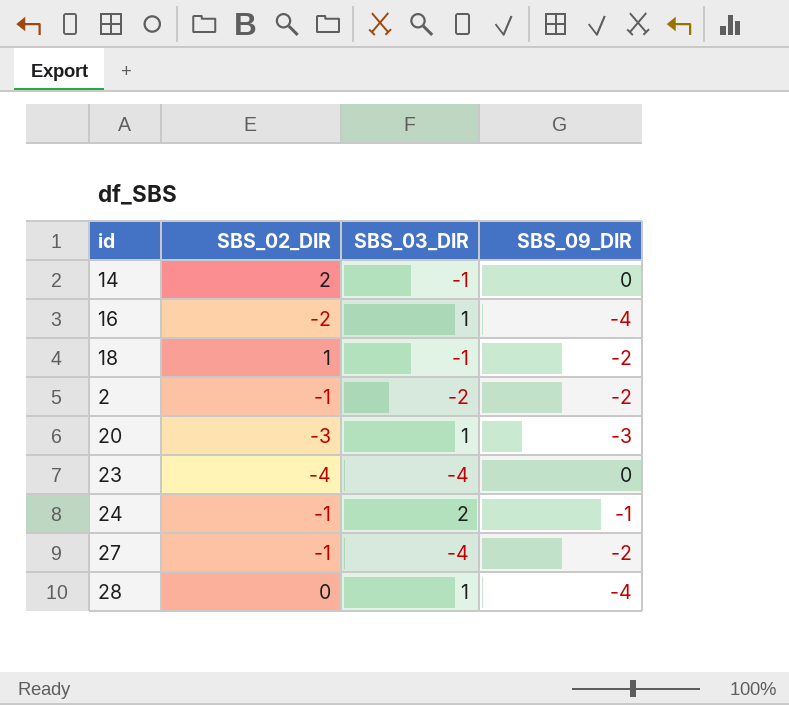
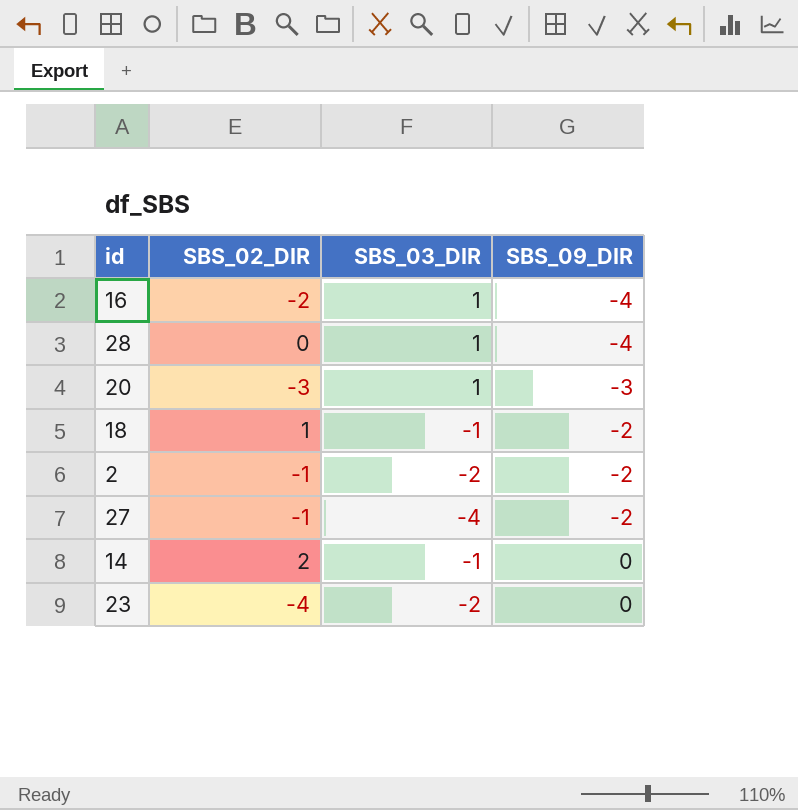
row order: none -> SBS_09_DIR ascending
row 24: -1 | 2 | -1 -> none
23 | SBS_03_DIR: -4 -> -2

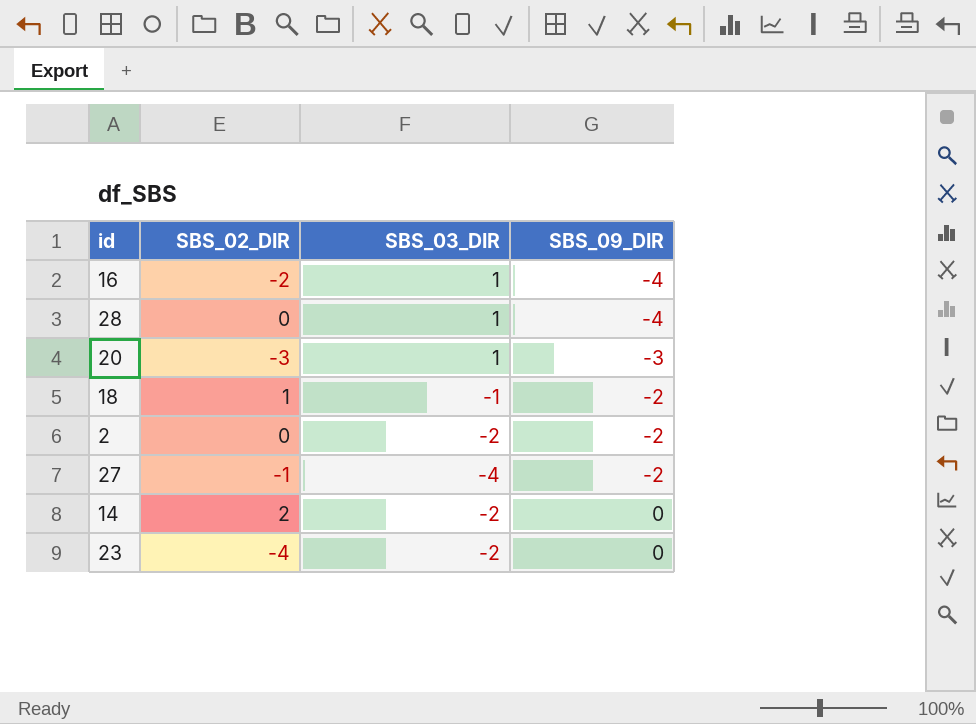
2 | SBS_02_DIR: -1 -> 0
14 | SBS_03_DIR: -1 -> -2

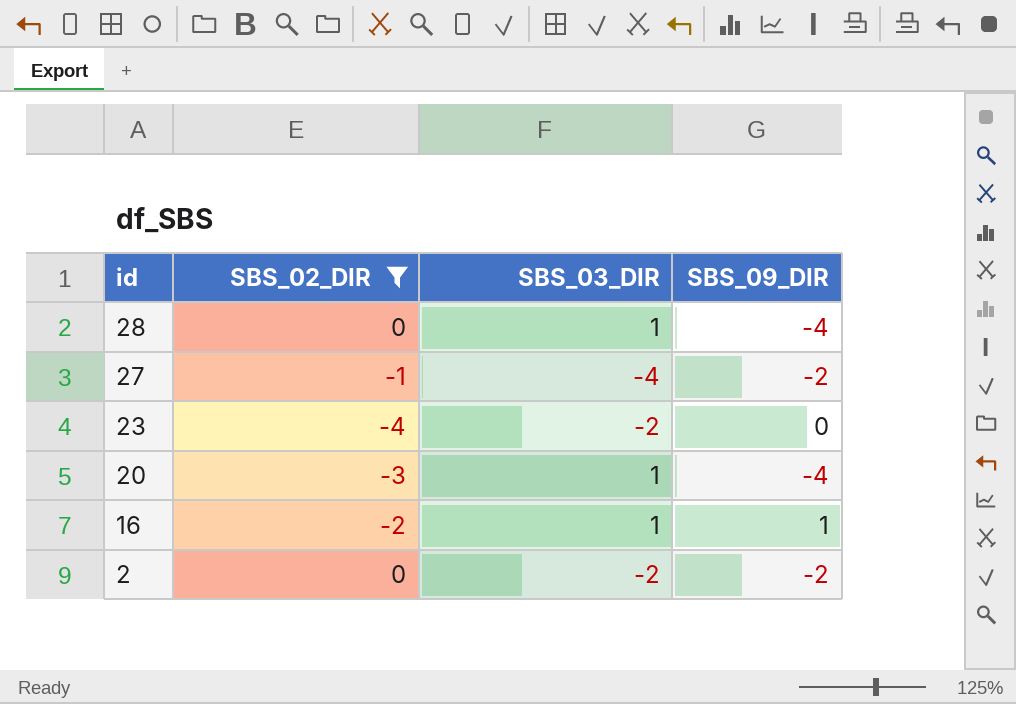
filter: none -> SBS_02_DIR <= 0
row order: SBS_09_DIR ascending -> id descending
20 | SBS_09_DIR: -3 -> -4
16 | SBS_09_DIR: -4 -> 1

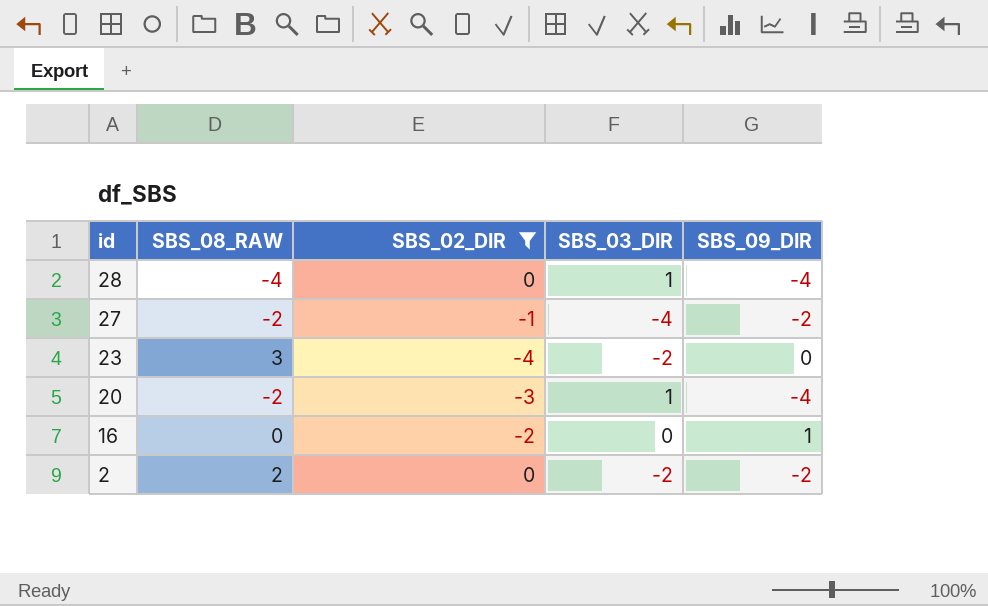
column SBS_08_RAW | position: none -> 2
16 | SBS_03_DIR: 1 -> 0

